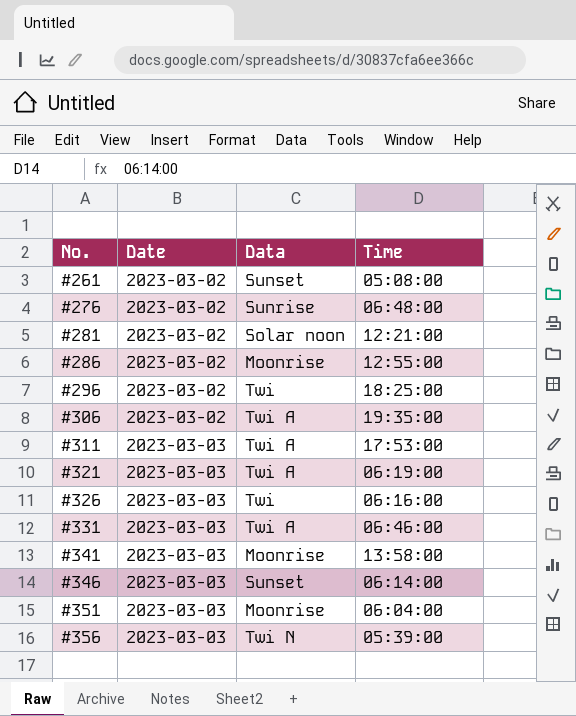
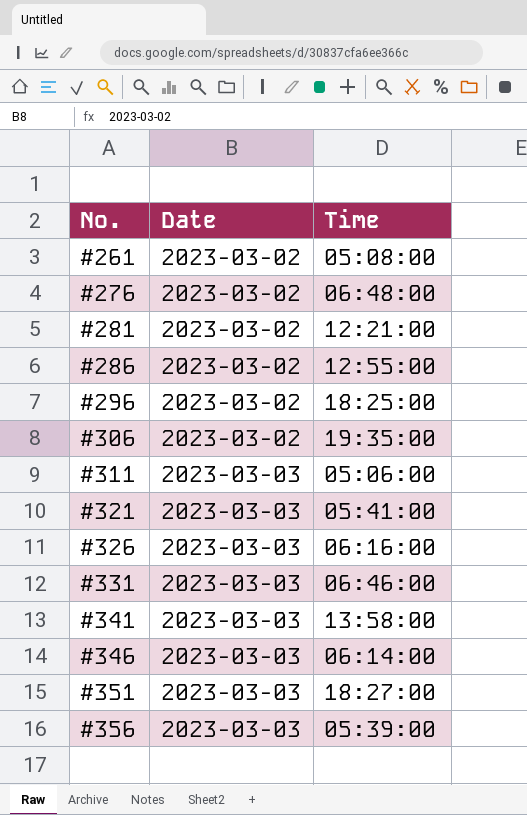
column Data | position: 3 -> none
#311 | Time: 17:53:00 -> 05:06:00
#321 | Time: 06:19:00 -> 05:41:00
#351 | Time: 06:04:00 -> 18:27:00

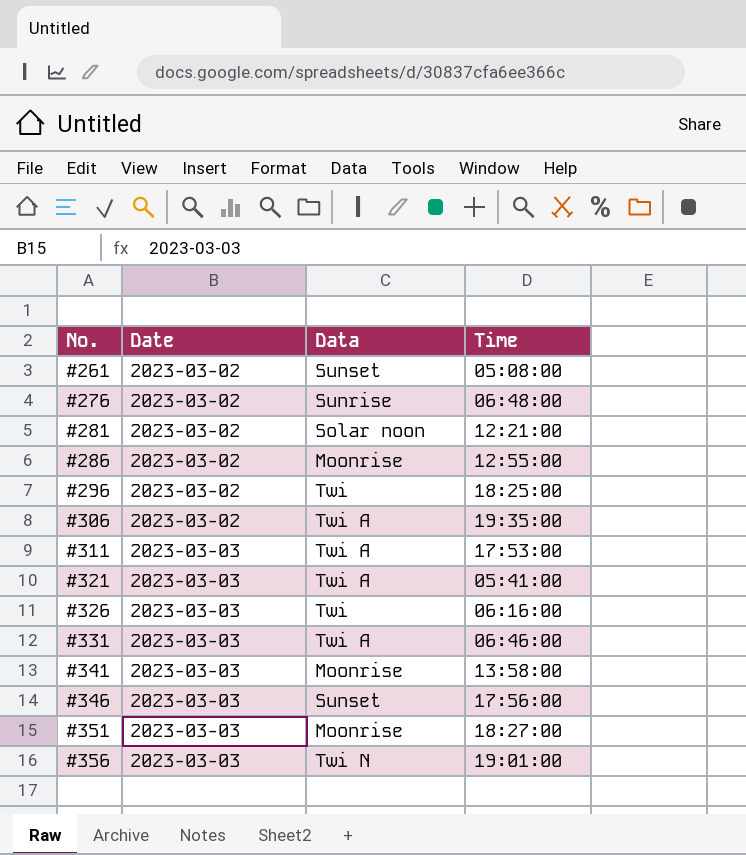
column Data | position: none -> 3
#311 | Time: 05:06:00 -> 17:53:00
#346 | Time: 06:14:00 -> 17:56:00
#356 | Time: 05:39:00 -> 19:01:00

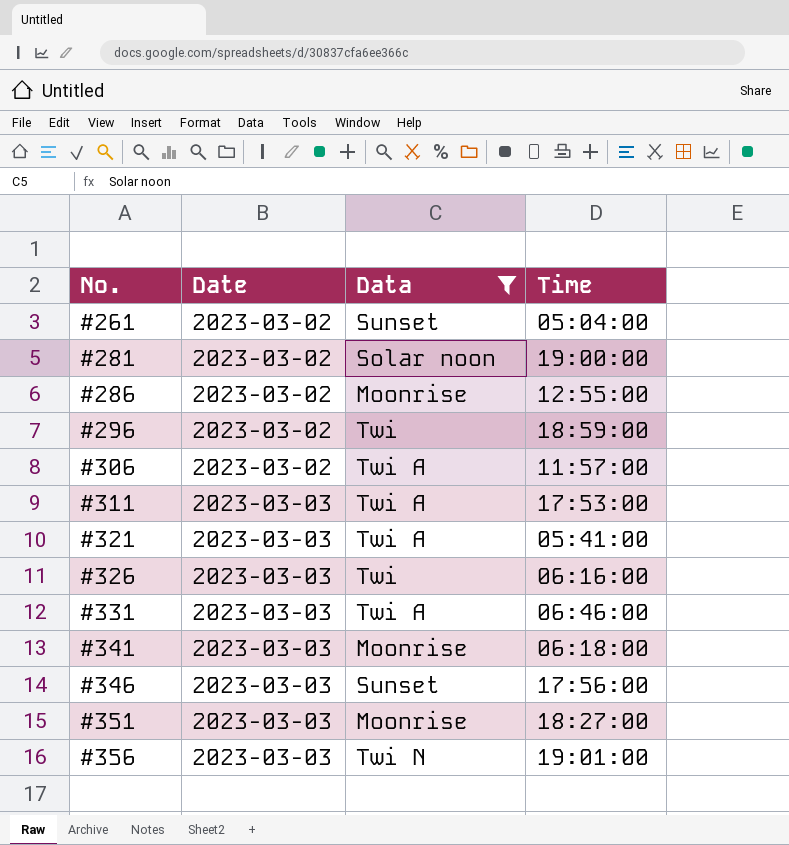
filter: none -> Data != Sunrise
#261 | Time: 05:08:00 -> 05:04:00
#281 | Time: 12:21:00 -> 19:00:00
#296 | Time: 18:25:00 -> 18:59:00
#306 | Time: 19:35:00 -> 11:57:00
#341 | Time: 13:58:00 -> 06:18:00

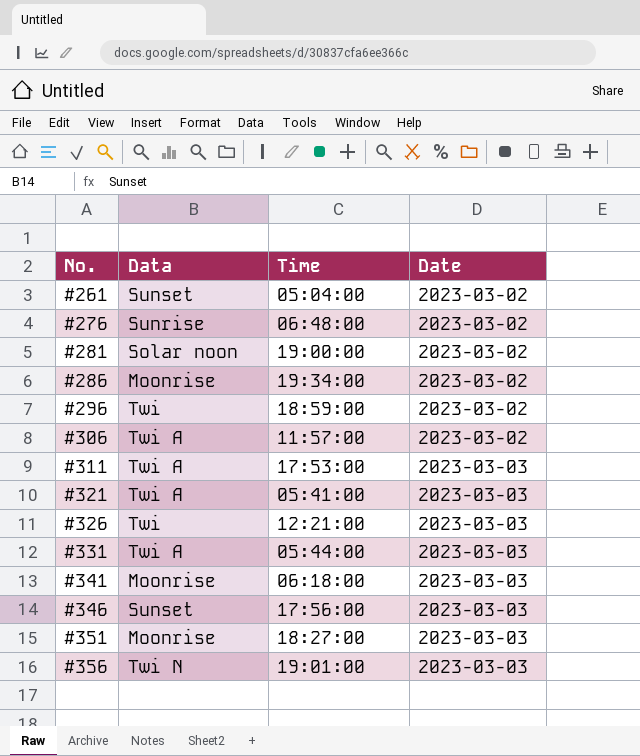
filter: Data != Sunrise -> none
column Date | position: 2 -> 4
#286 | Time: 12:55:00 -> 19:34:00
#326 | Time: 06:16:00 -> 12:21:00
#331 | Time: 06:46:00 -> 05:44:00

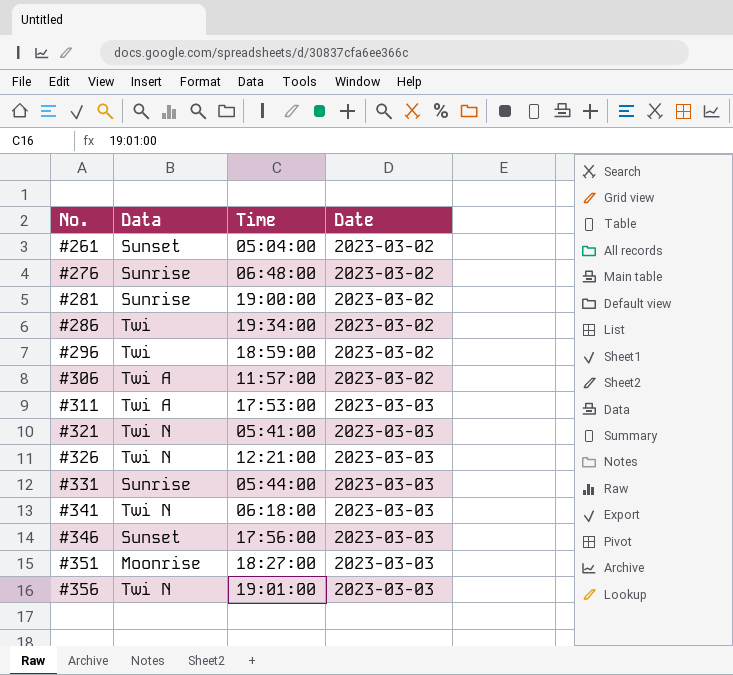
#281 | Data: Solar noon -> Sunrise
#286 | Data: Moonrise -> Twi
#321 | Data: Twi A -> Twi N
#326 | Data: Twi -> Twi N
#331 | Data: Twi A -> Sunrise
#341 | Data: Moonrise -> Twi N

